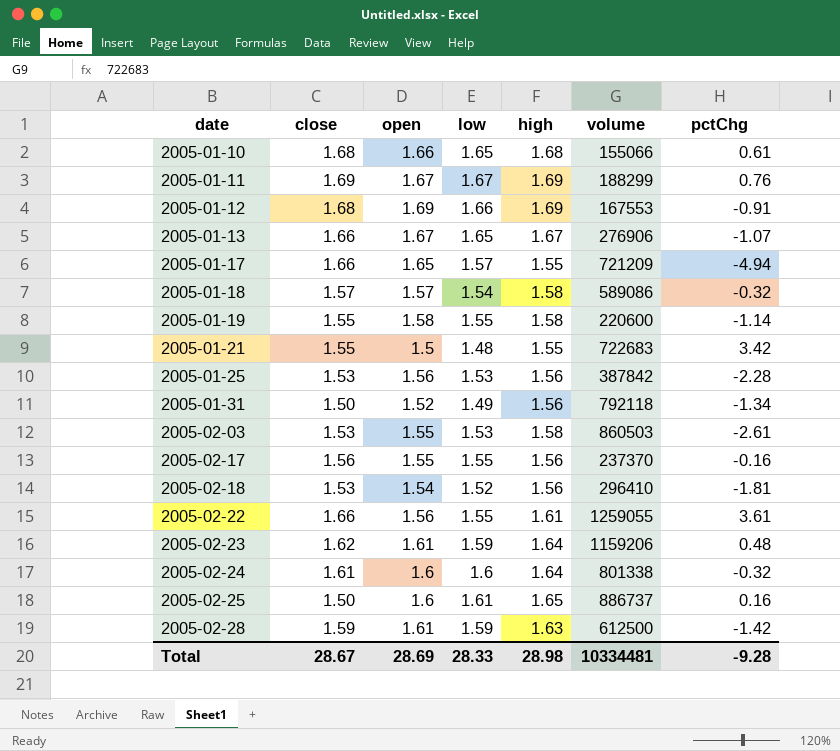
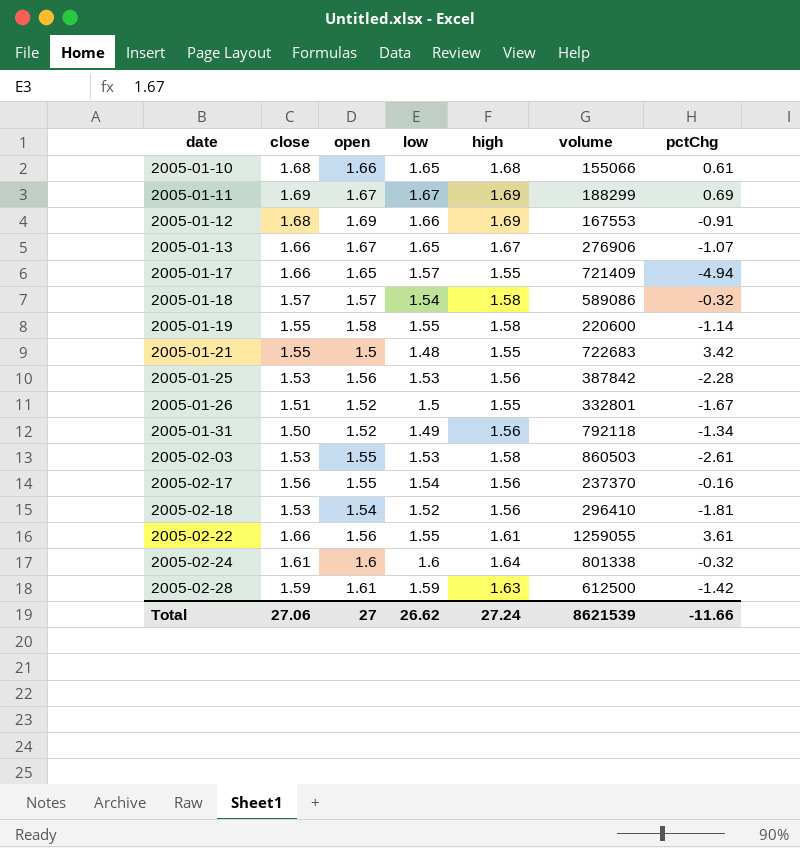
row 2005-02-23: 1.62 | 1.61 | 1.59 | 1.64 | 1159206 | 0.48 -> none
row 2005-02-25: 1.50 | 1.6 | 1.61 | 1.65 | 886737 | 0.16 -> none
2005-01-11 | pctChg: 0.76 -> 0.69
2005-01-17 | volume: 721209 -> 721409
row 2005-01-26: none -> 1.51 | 1.52 | 1.5 | 1.55 | 332801 | -1.67
2005-02-17 | low: 1.55 -> 1.54
Total | close: 28.67 -> 27.06
Total | open: 28.69 -> 27
Total | low: 28.33 -> 26.62
Total | high: 28.98 -> 27.24
Total | volume: 10334481 -> 8621539
Total | pctChg: -9.28 -> -11.66

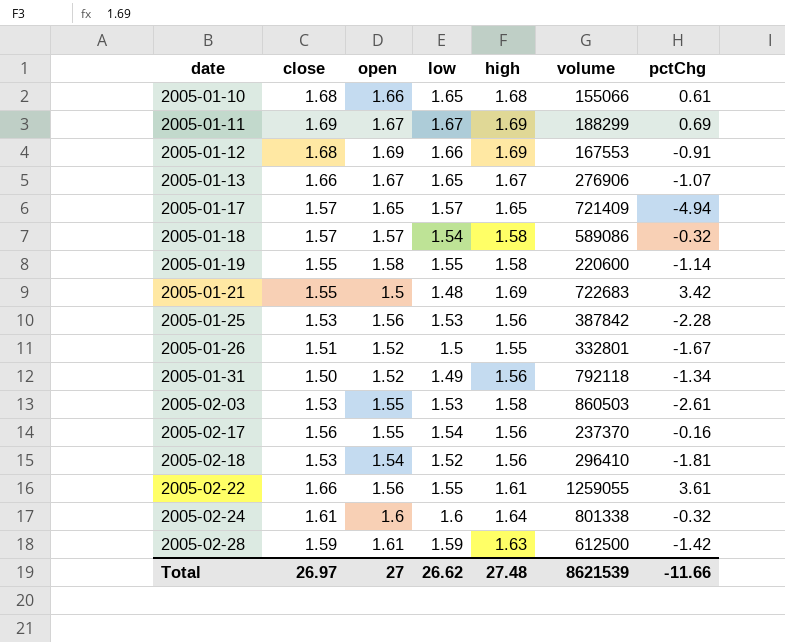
2005-01-17 | close: 1.66 -> 1.57
2005-01-17 | high: 1.55 -> 1.65
2005-01-21 | high: 1.55 -> 1.69
Total | close: 27.06 -> 26.97
Total | high: 27.24 -> 27.48

